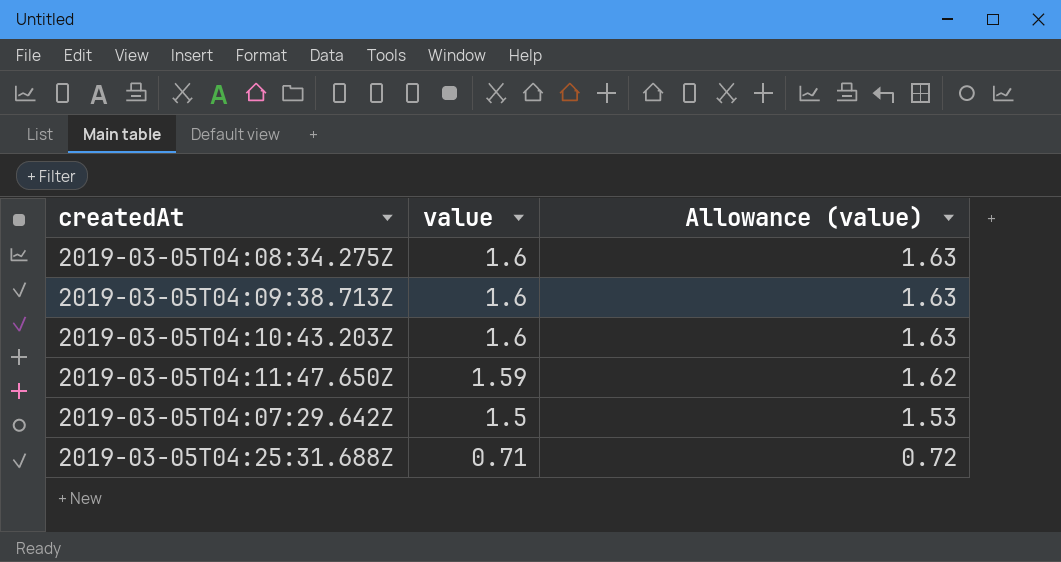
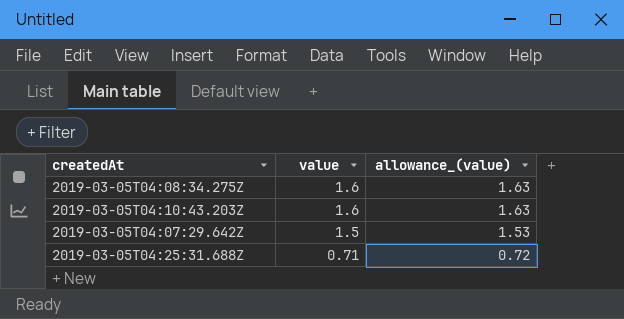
column name: Allowance (value) -> allowance_(value)
row 2019-03-05T04:09:38.713Z: 1.6 | 1.63 -> none
row 2019-03-05T04:11:47.650Z: 1.59 | 1.62 -> none

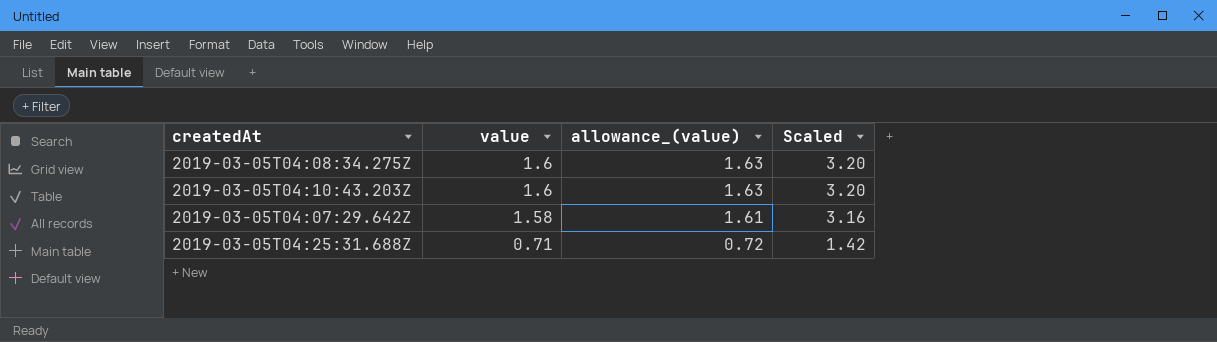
column Scaled | formula: none -> [value] * 2
2019-03-05T04:07:29.642Z | value: 1.5 -> 1.58
2019-03-05T04:07:29.642Z | allowance_(value): 1.53 -> 1.61

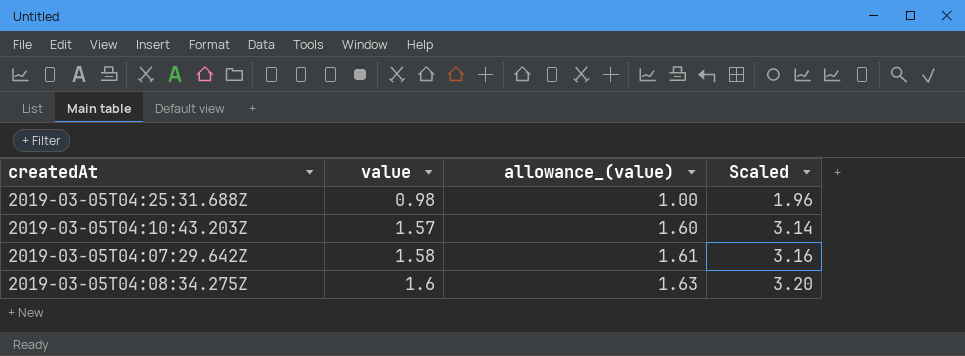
row order: value descending -> value ascending
2019-03-05T04:25:31.688Z | value: 0.71 -> 0.98
2019-03-05T04:25:31.688Z | allowance_(value): 0.72 -> 1.00
2019-03-05T04:25:31.688Z | Scaled: 1.42 -> 1.96
2019-03-05T04:10:43.203Z | value: 1.6 -> 1.57
2019-03-05T04:10:43.203Z | allowance_(value): 1.63 -> 1.60
2019-03-05T04:10:43.203Z | Scaled: 3.20 -> 3.14

